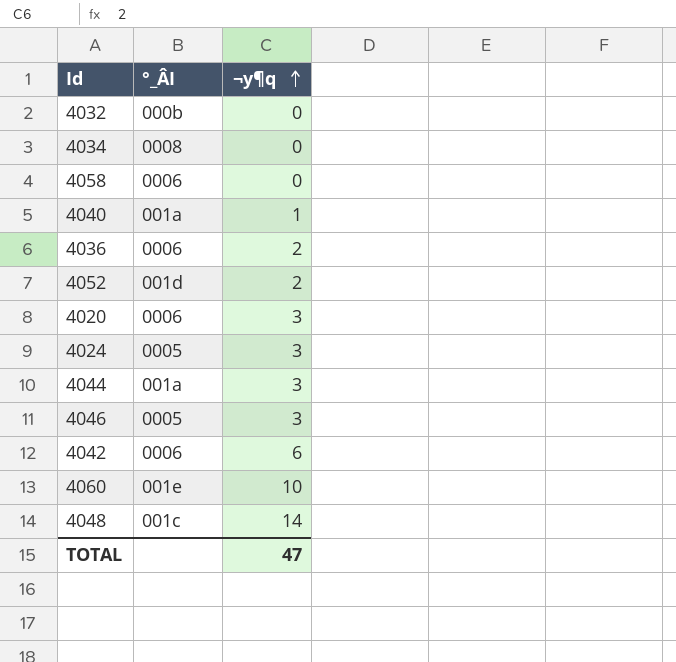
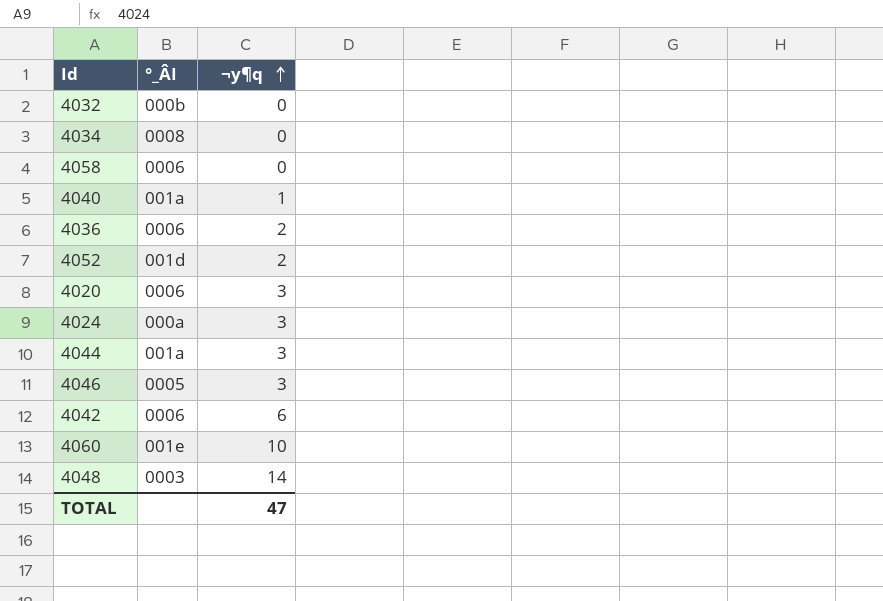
4024 | °_ÂI: 0005 -> 000a
4048 | °_ÂI: 001c -> 0003

